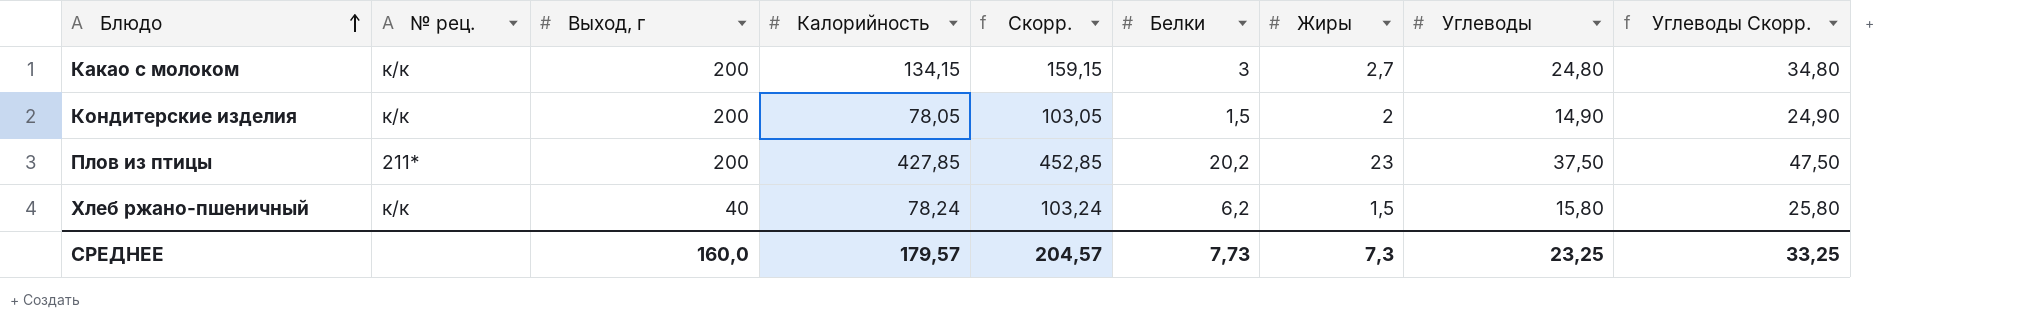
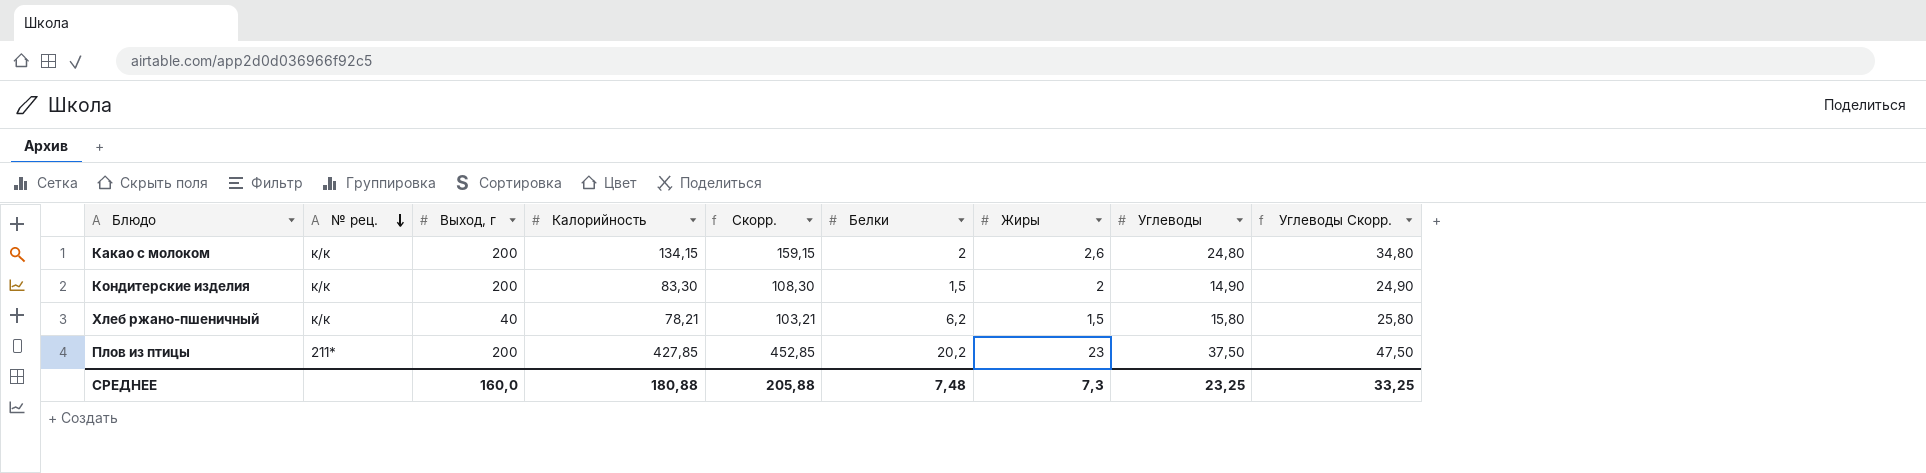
row order: Блюдо ascending -> № рец. descending
Какао с молоком | Белки: 3 -> 2
Какао с молоком | Жиры: 2,7 -> 2,6
Кондитерские изделия | Калорийность: 78,05 -> 83,30
Кондитерские изделия | Скорр.: 103,05 -> 108,30
Хлеб ржано-пшеничный | Калорийность: 78,24 -> 78,21
Хлеб ржано-пшеничный | Скорр.: 103,24 -> 103,21
СРЕДНЕЕ | Калорийность: 179,57 -> 180,88
СРЕДНЕЕ | Скорр.: 204,57 -> 205,88
СРЕДНЕЕ | Белки: 7,73 -> 7,48

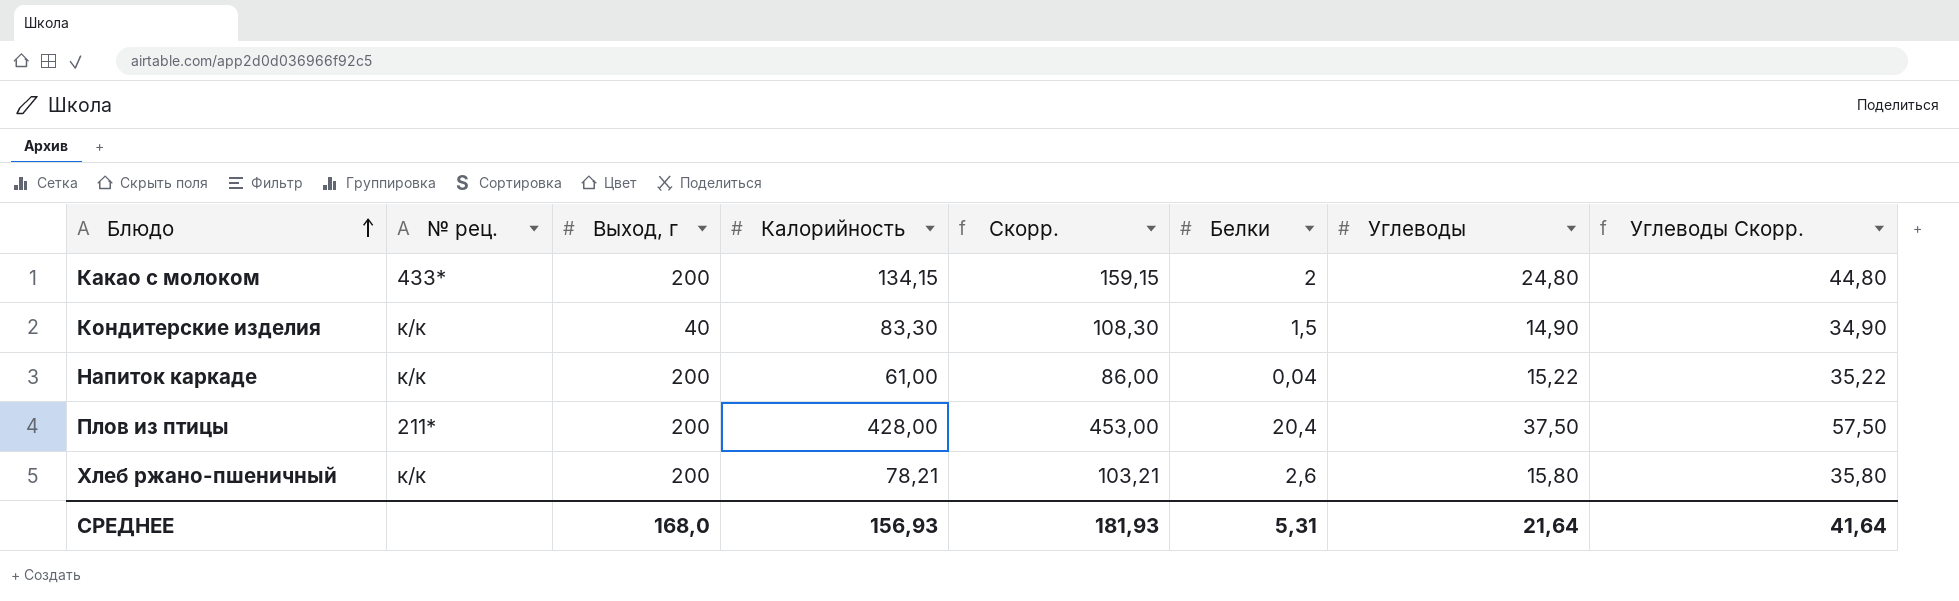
row order: № рец. descending -> Блюдо ascending
column Жиры | position: 7 -> none
column Углеводы Скорр. | formula: [Углеводы] + 10 -> [Углеводы] + 20
Какао с молоком | № рец.: к/к -> 433*
Кондитерские изделия | Выход, г: 200 -> 40
row Напиток каркаде: none -> к/к | 200 | 61,00 | 86,00 | 0,04 | 15,22 | 35,22
Плов из птицы | Калорийность: 427,85 -> 428,00
Плов из птицы | Скорр.: 452,85 -> 453,00
Плов из птицы | Белки: 20,2 -> 20,4
Хлеб ржано-пшеничный | Выход, г: 40 -> 200
Хлеб ржано-пшеничный | Белки: 6,2 -> 2,6
СРЕДНЕЕ | Выход, г: 160,0 -> 168,0
СРЕДНЕЕ | Калорийность: 180,88 -> 156,93
СРЕДНЕЕ | Скорр.: 205,88 -> 181,93
СРЕДНЕЕ | Белки: 7,48 -> 5,31
СРЕДНЕЕ | Углеводы: 23,25 -> 21,64
СРЕДНЕЕ | Углеводы Скорр.: 33,25 -> 41,64

